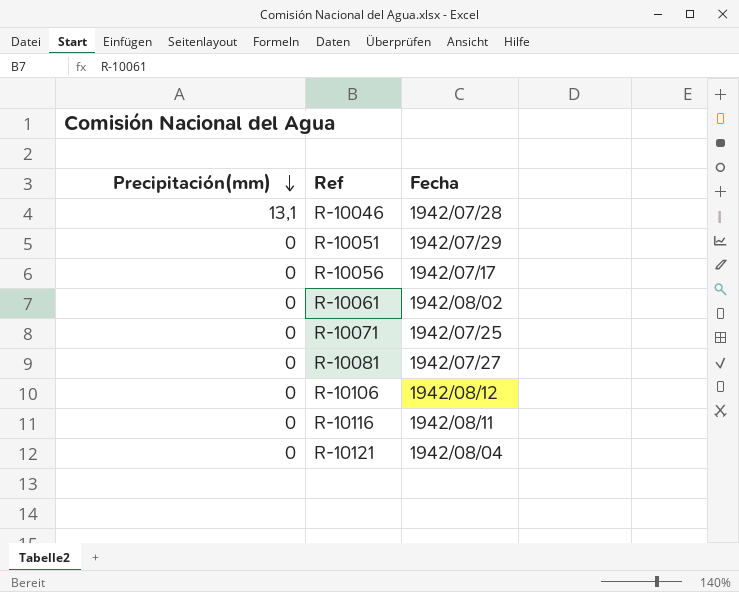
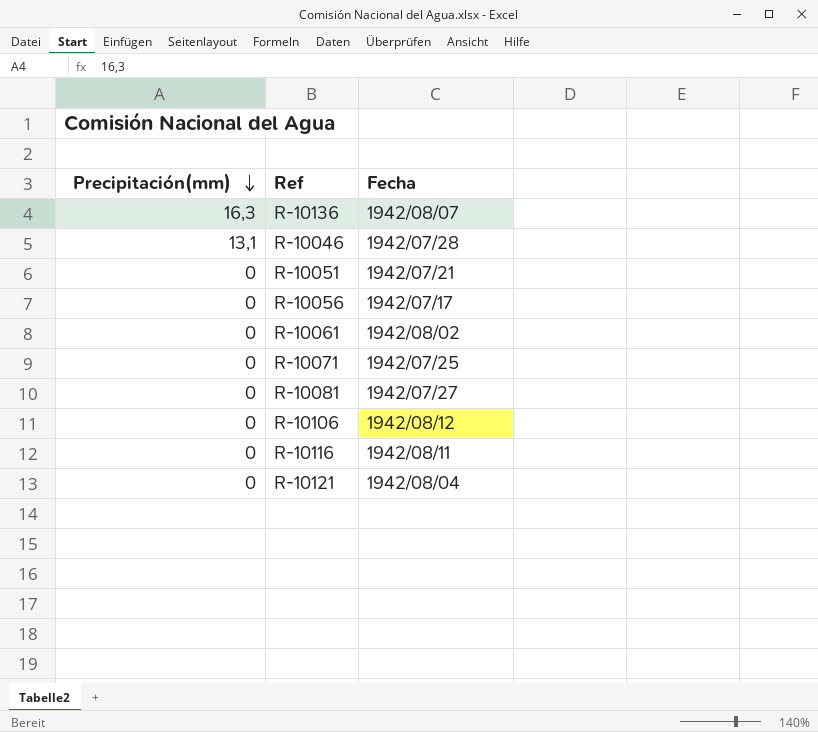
row R-10136: none -> 16,3 | 1942/08/07
R-10051 | Fecha: 1942/07/29 -> 1942/07/21

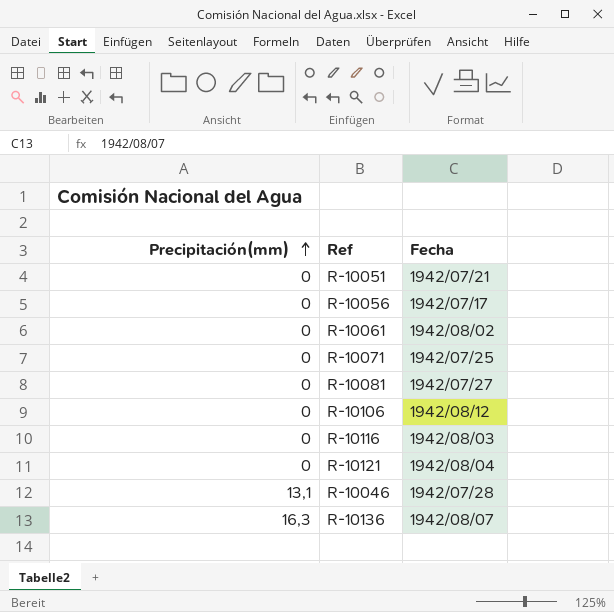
row order: Precipitación(mm) descending -> Precipitación(mm) ascending
R-10116 | Fecha: 1942/08/11 -> 1942/08/03

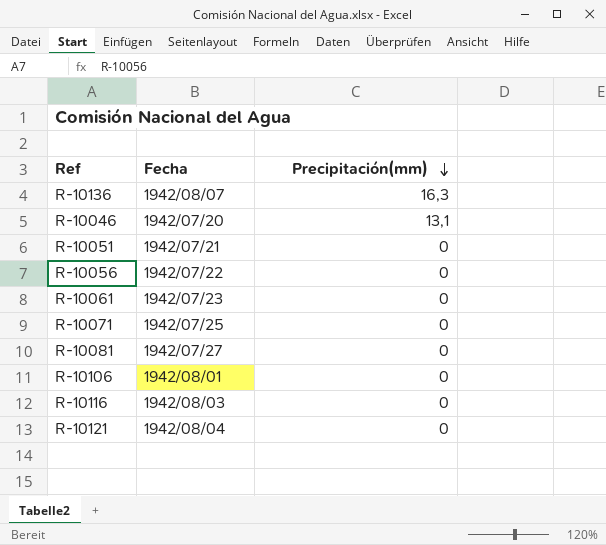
row order: Precipitación(mm) ascending -> Precipitación(mm) descending
column Precipitación(mm) | position: 1 -> 3
R-10046 | Fecha: 1942/07/28 -> 1942/07/20
R-10056 | Fecha: 1942/07/17 -> 1942/07/22
R-10061 | Fecha: 1942/08/02 -> 1942/07/23
R-10106 | Fecha: 1942/08/12 -> 1942/08/01

